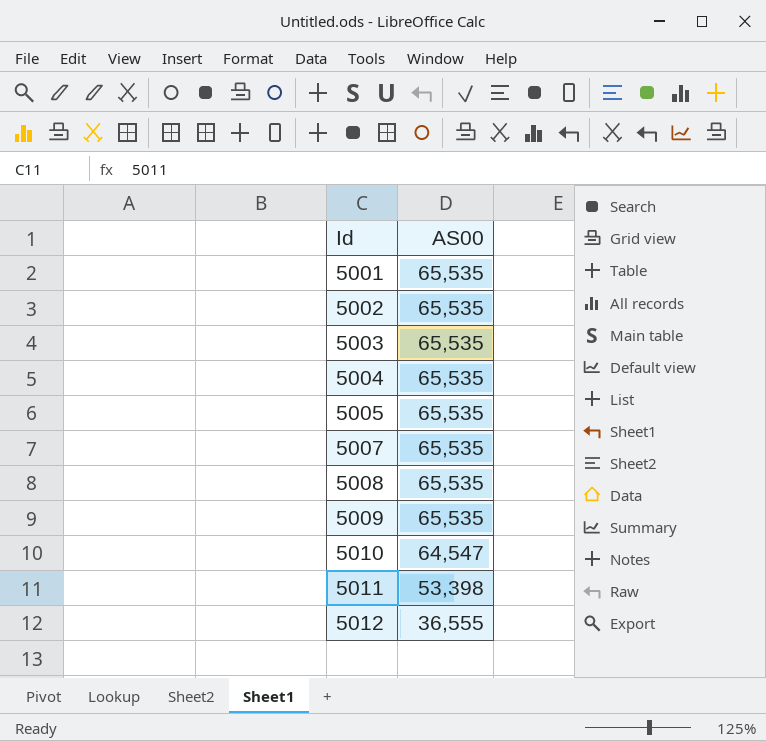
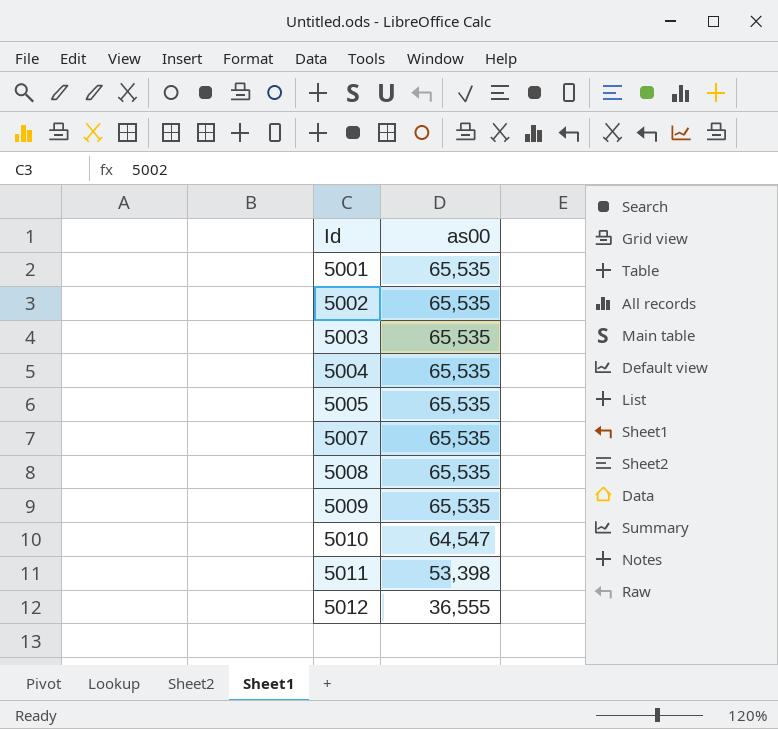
column name: AS00 -> as00

